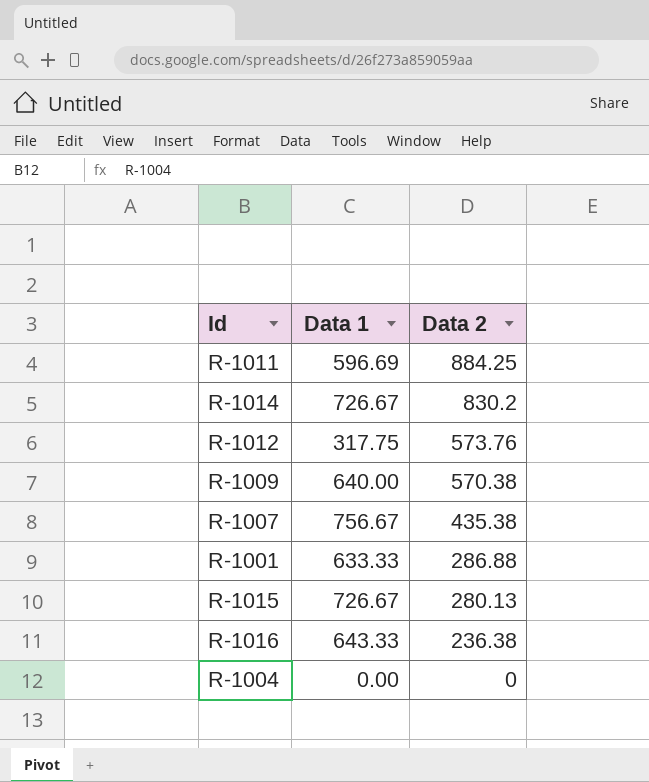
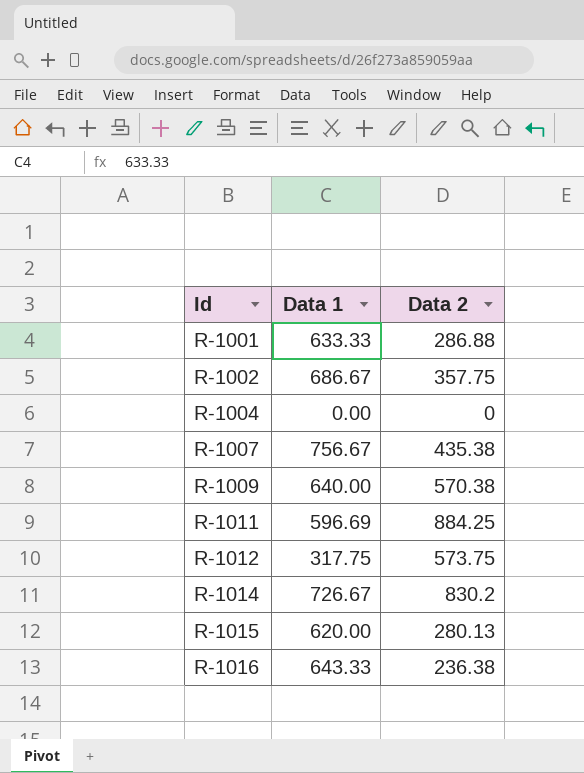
row order: Data 2 descending -> Id ascending
row R-1002: none -> 686.67 | 357.75
R-1012 | Data 2: 573.76 -> 573.75
R-1015 | Data 1: 726.67 -> 620.00

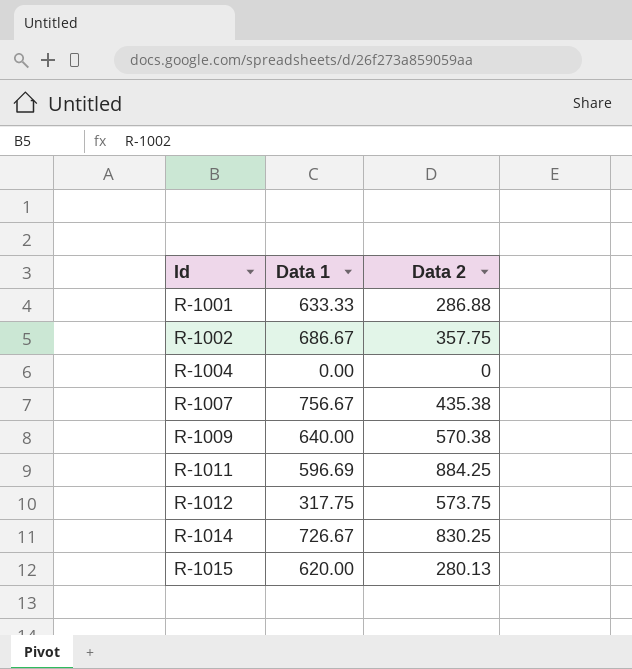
row R-1016: 643.33 | 236.38 -> none
R-1014 | Data 2: 830.2 -> 830.25

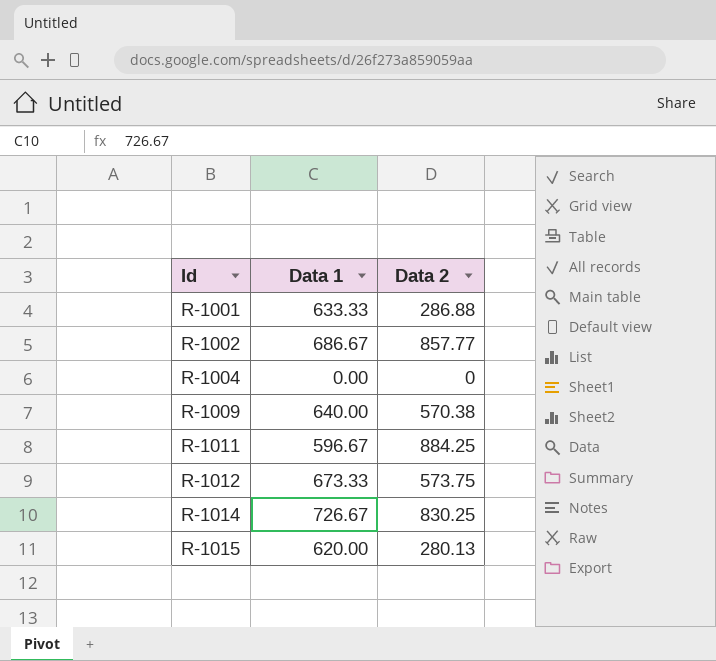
row R-1007: 756.67 | 435.38 -> none
R-1002 | Data 2: 357.75 -> 857.77
R-1011 | Data 1: 596.69 -> 596.67
R-1012 | Data 1: 317.75 -> 673.33

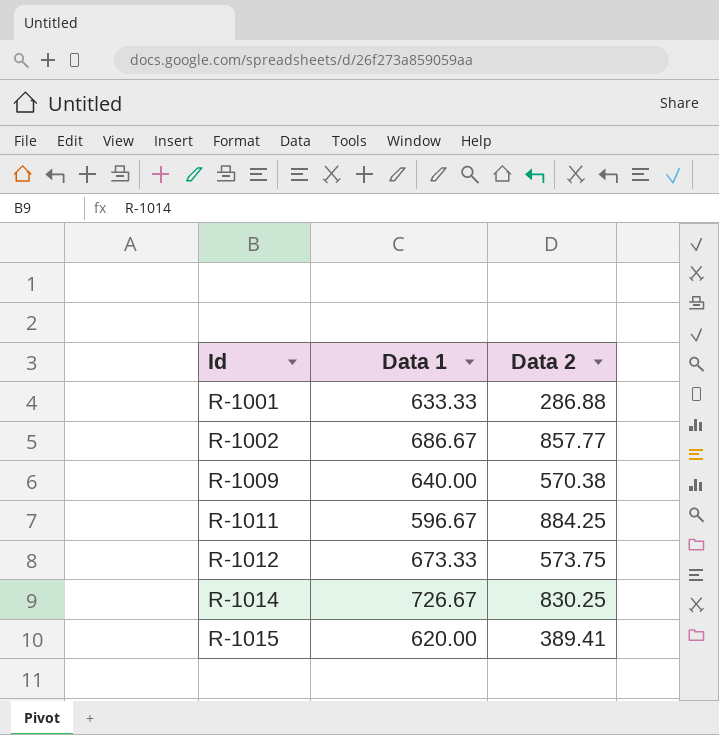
row R-1004: 0.00 | 0 -> none
R-1015 | Data 2: 280.13 -> 389.41

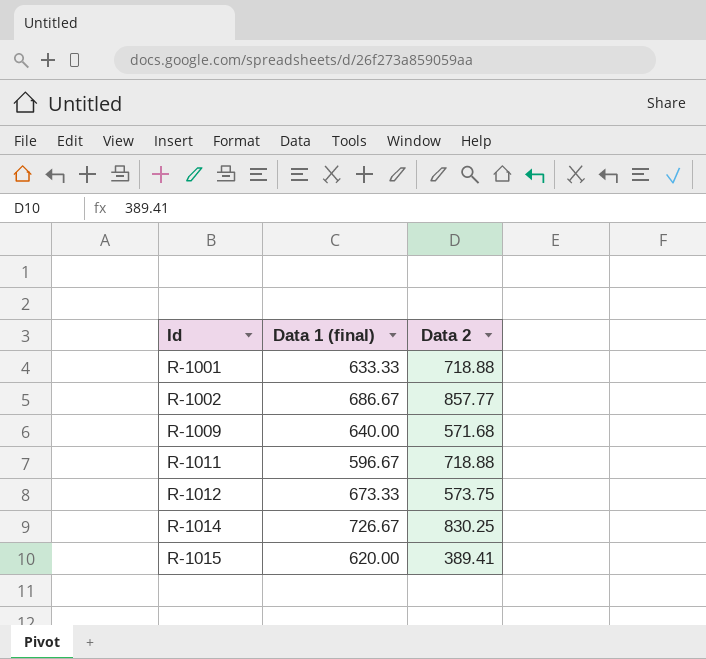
column name: Data 1 -> Data 1 (final)
R-1001 | Data 2: 286.88 -> 718.88
R-1009 | Data 2: 570.38 -> 571.68
R-1011 | Data 2: 884.25 -> 718.88

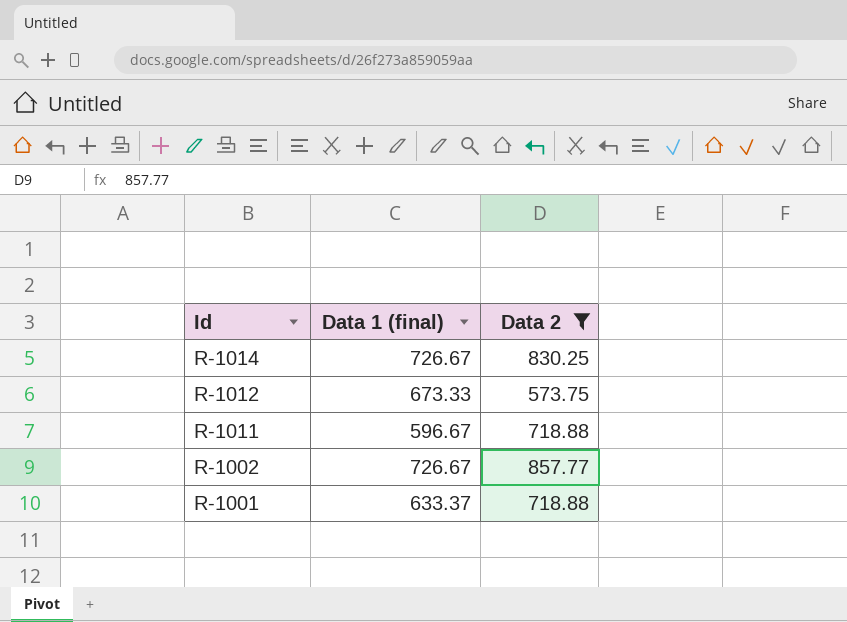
filter: none -> Data 2 >= 573.75
row order: Id ascending -> Id descending
R-1002 | Data 1 (final): 686.67 -> 726.67
R-1001 | Data 1 (final): 633.33 -> 633.37

